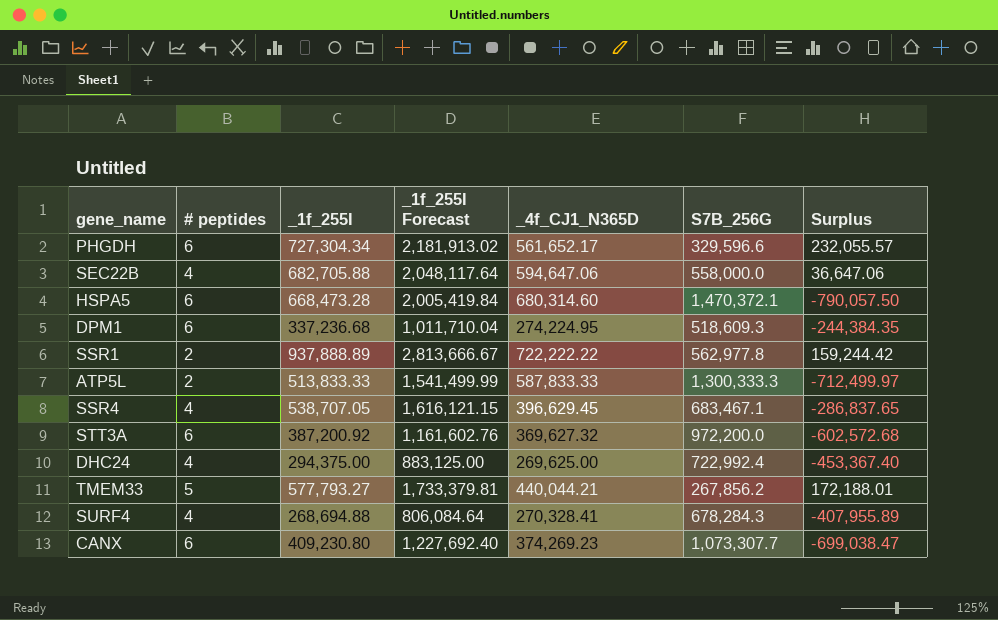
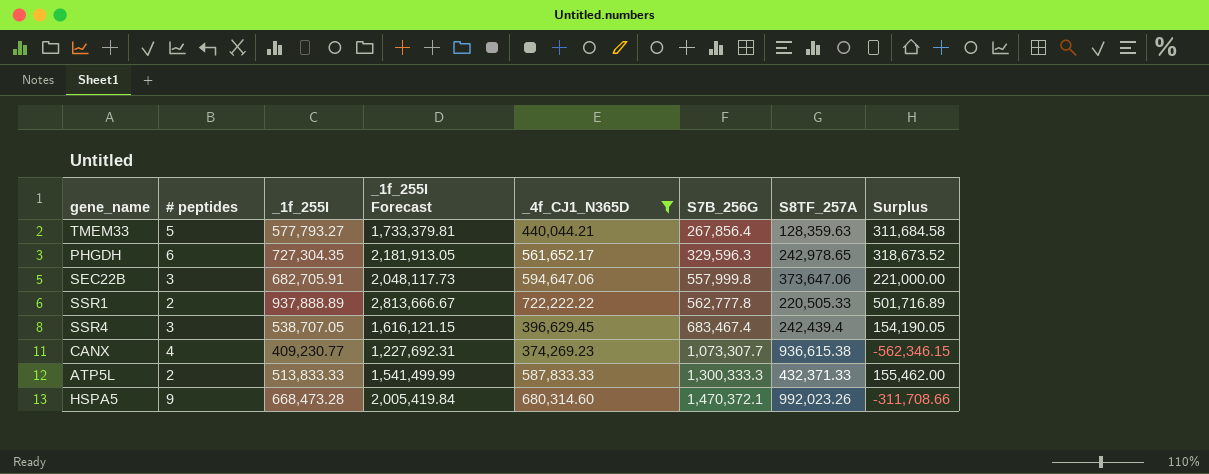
filter: none -> _4f_CJ1_N365D >= 374,269.23
row order: none -> S7B_256G ascending
column S8TF_257A | position: none -> 7
column Surplus | formula: [_4f_CJ1_N365D] - [S7B_256G] -> [_4f_CJ1_N365D] - [S8TF_257A]
TMEM33 | S7B_256G: 267,856.2 -> 267,856.4
PHGDH | _1f_255I: 727,304.34 -> 727,304.35
PHGDH | _1f_255I Forecast: 2,181,913.02 -> 2,181,913.05
PHGDH | S7B_256G: 329,596.6 -> 329,596.3
SEC22B | # peptides: 4 -> 3
SEC22B | _1f_255I: 682,705.88 -> 682,705.91
SEC22B | _1f_255I Forecast: 2,048,117.64 -> 2,048,117.73
SEC22B | S7B_256G: 558,000.0 -> 557,999.8
SSR1 | S7B_256G: 562,977.8 -> 562,777.8
SSR4 | # peptides: 4 -> 3
SSR4 | S7B_256G: 683,467.1 -> 683,467.4
CANX | # peptides: 6 -> 4
CANX | _1f_255I: 409,230.80 -> 409,230.77
CANX | _1f_255I Forecast: 1,227,692.40 -> 1,227,692.31
HSPA5 | # peptides: 6 -> 9

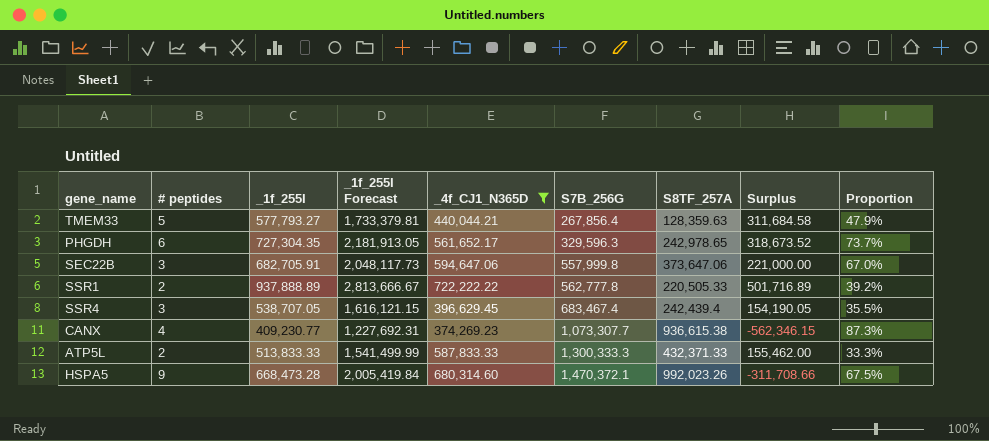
column Proportion | formula: none -> [S8TF_257A] / [S7B_256G]

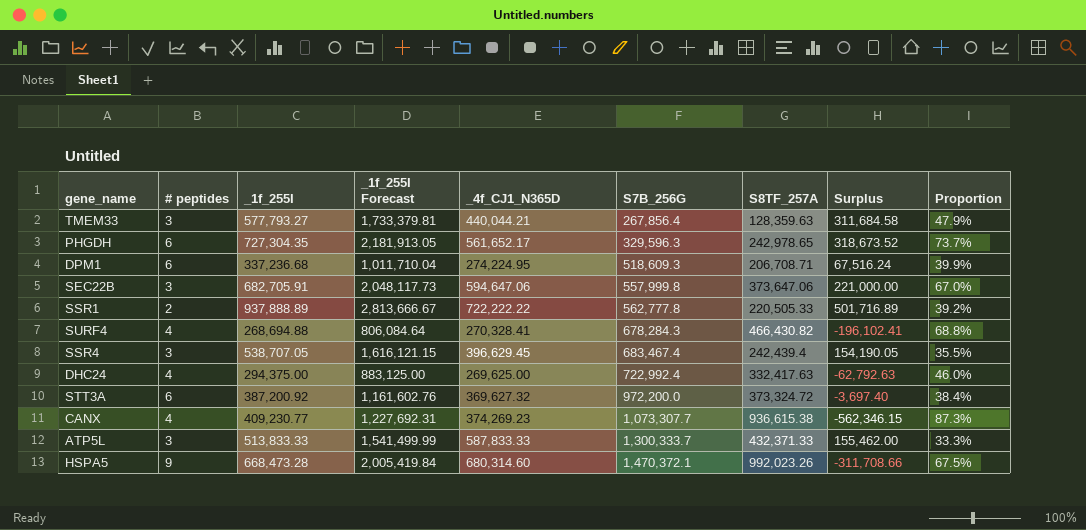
filter: _4f_CJ1_N365D >= 374,269.23 -> none
TMEM33 | # peptides: 5 -> 3
ATP5L | # peptides: 2 -> 3
ATP5L | S7B_256G: 1,300,333.3 -> 1,300,333.7

